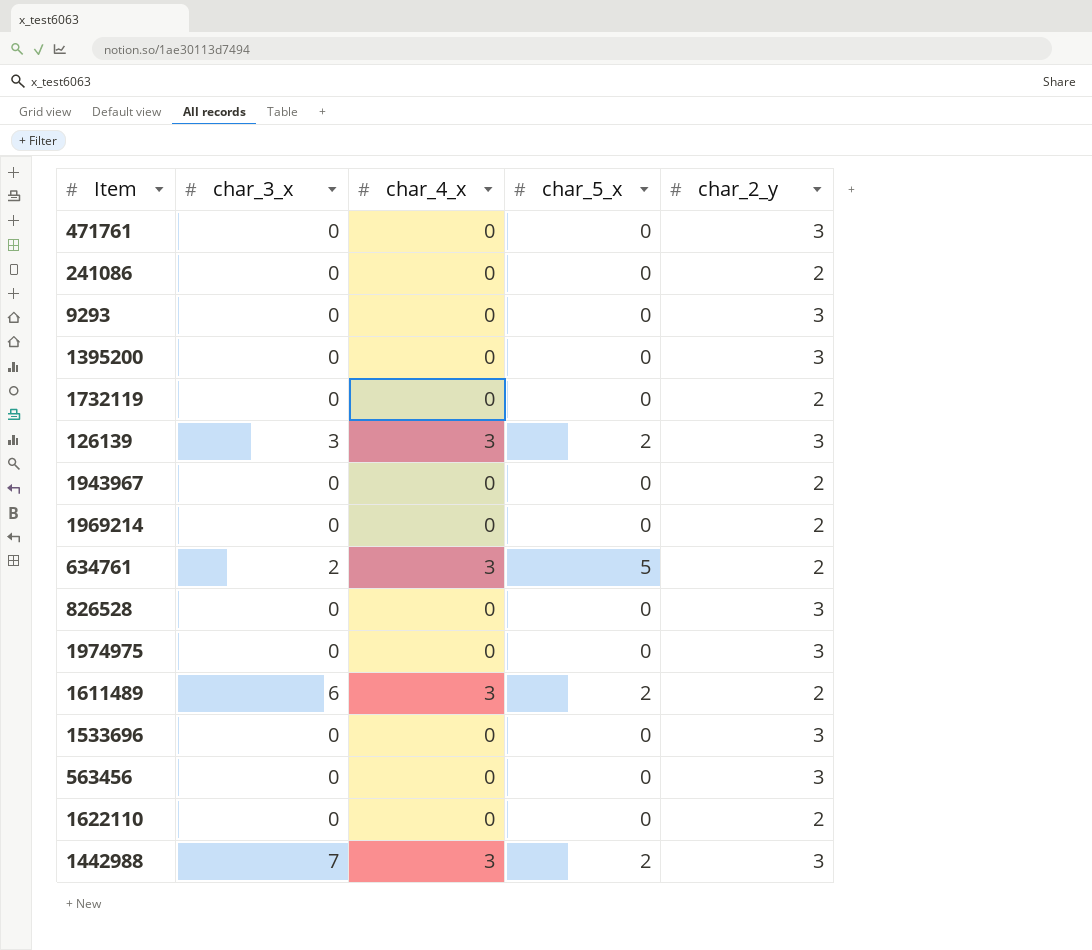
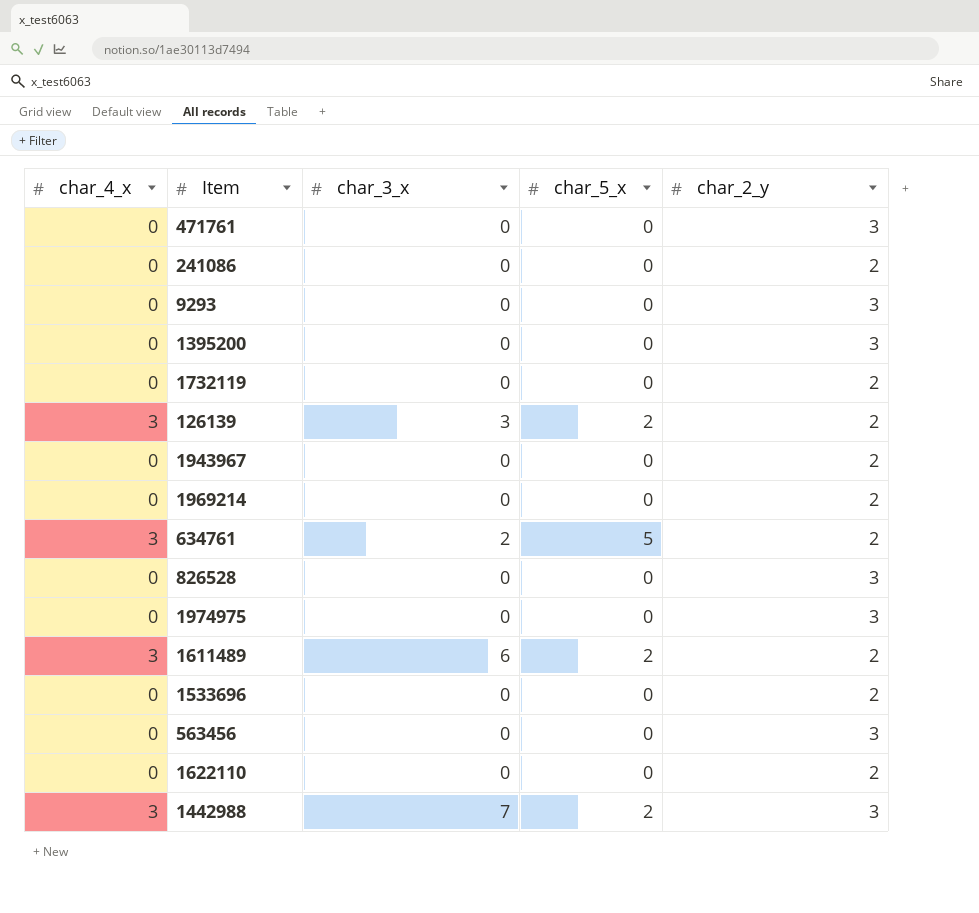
column char_4_x | position: 3 -> 1
126139 | char_2_y: 3 -> 2
1533696 | char_2_y: 3 -> 2

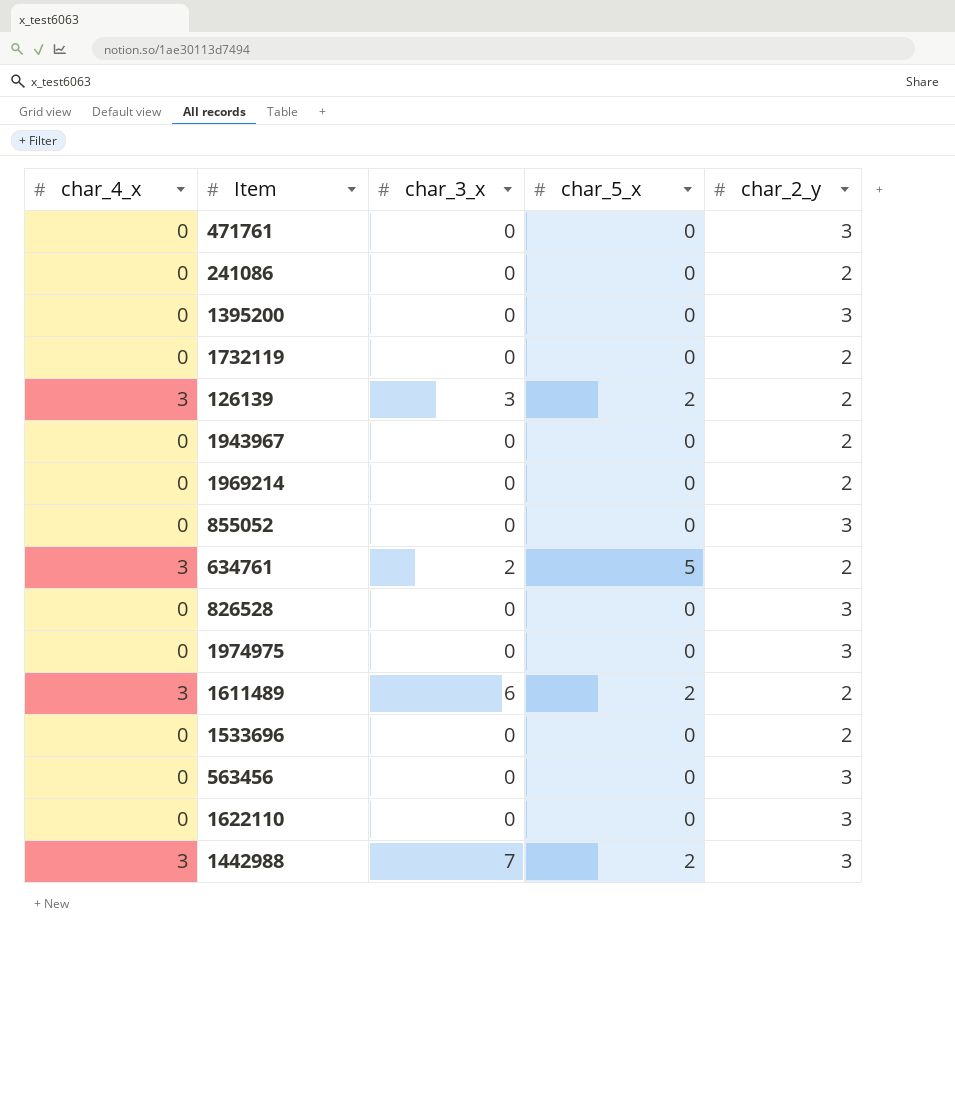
row 9293: 0 | 0 | 0 | 3 -> none
row 855052: none -> 0 | 0 | 0 | 3
1622110 | char_2_y: 2 -> 3

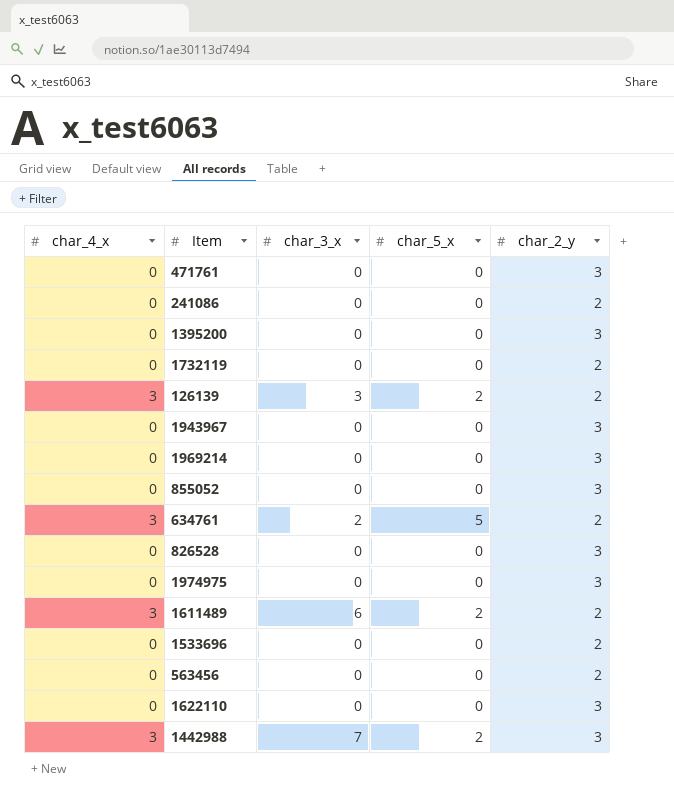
1943967 | char_2_y: 2 -> 3
1969214 | char_2_y: 2 -> 3
563456 | char_2_y: 3 -> 2

